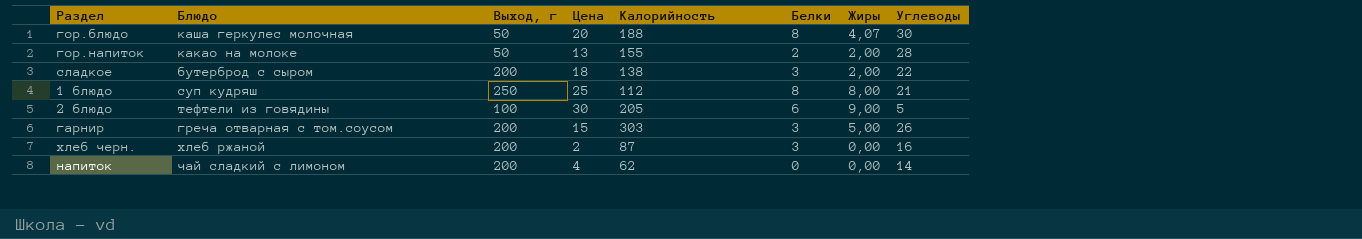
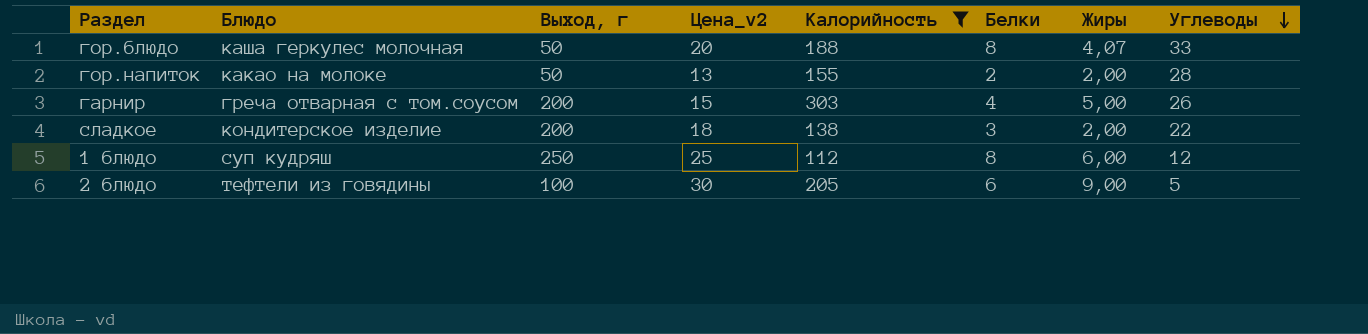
filter: none -> Калорийность >= 112
row order: none -> Углеводы descending
column name: Цена -> Цена_v2
гор.блюдо | Углеводы: 30 -> 33
гарнир | Белки: 3 -> 4
сладкое | Блюдо: бутерброд с сыром -> кондитерское изделие
1 блюдо | Жиры: 8,00 -> 6,00
1 блюдо | Углеводы: 21 -> 12

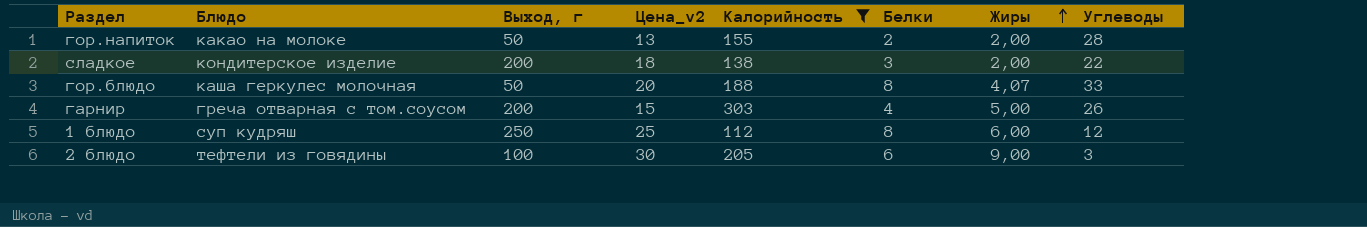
row order: Углеводы descending -> Жиры ascending
2 блюдо | Углеводы: 5 -> 3

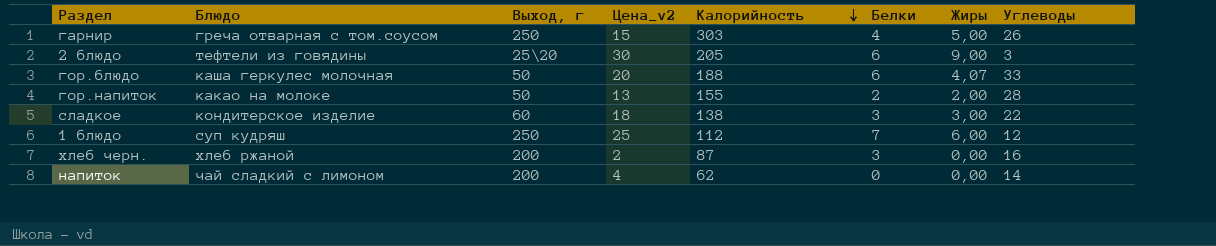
filter: Калорийность >= 112 -> none
row order: Жиры ascending -> Калорийность descending
гарнир | Выход, г: 200 -> 250
2 блюдо | Выход, г: 100 -> 25\20
гор.блюдо | Белки: 8 -> 6
сладкое | Выход, г: 200 -> 60
сладкое | Жиры: 2,00 -> 3,00
1 блюдо | Белки: 8 -> 7

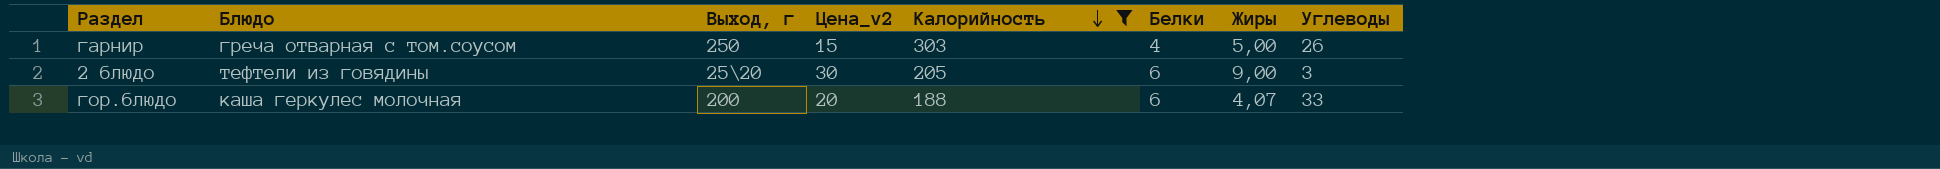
filter: none -> Калорийность >= 188
гор.блюдо | Выход, г: 50 -> 200

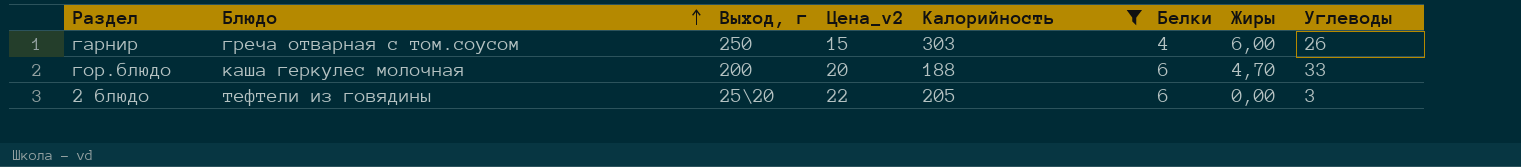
row order: Калорийность descending -> Блюдо ascending
гарнир | Жиры: 5,00 -> 6,00
гор.блюдо | Жиры: 4,07 -> 4,70
2 блюдо | Цена_v2: 30 -> 22
2 блюдо | Жиры: 9,00 -> 0,00

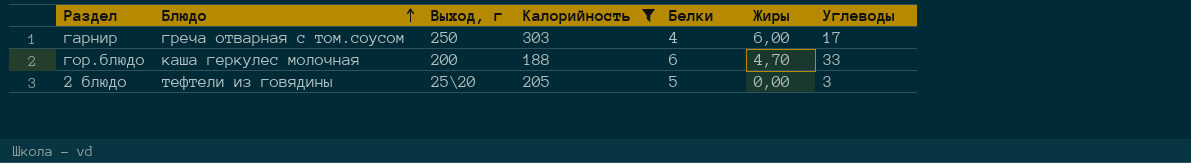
column Цена_v2 | position: 4 -> none
гарнир | Углеводы: 26 -> 17
2 блюдо | Белки: 6 -> 5

